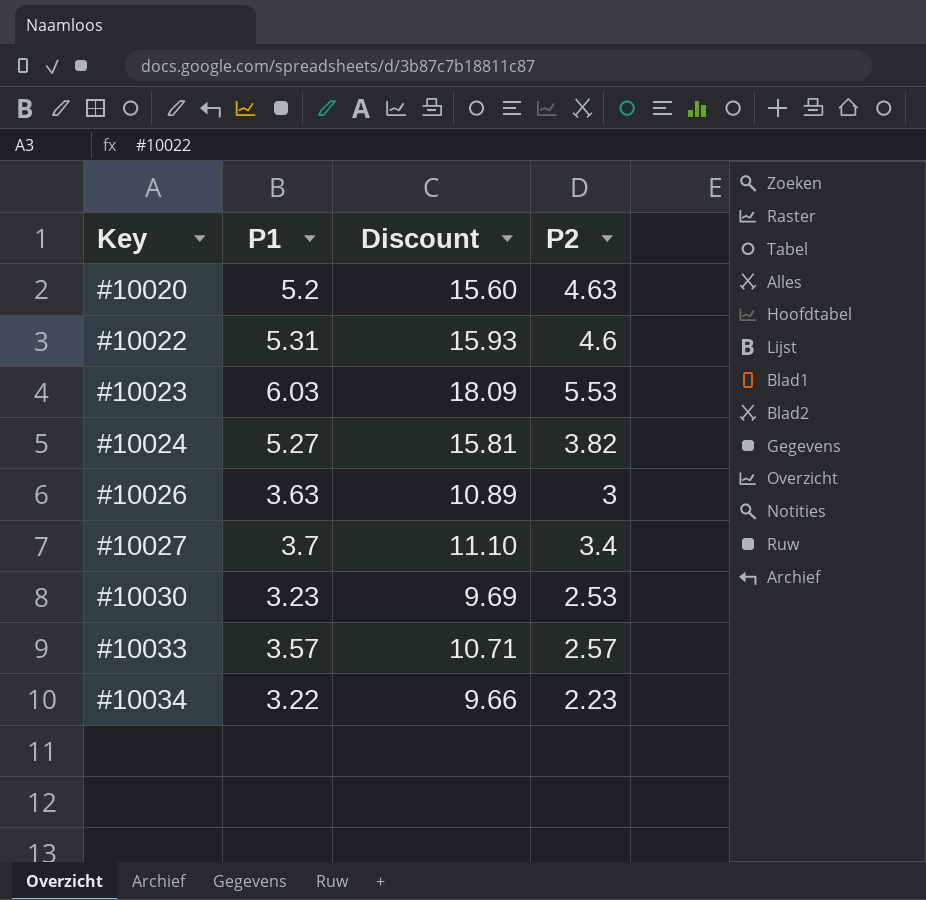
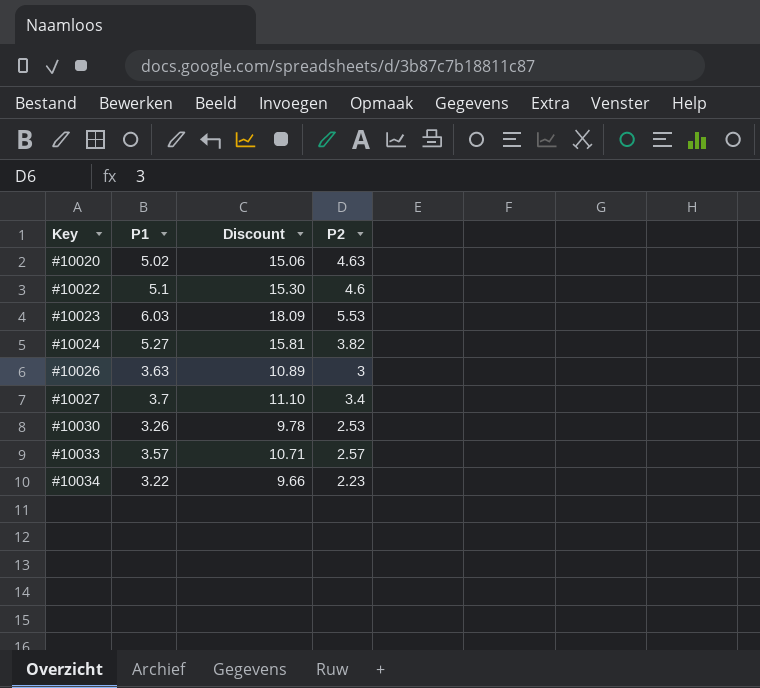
#10020 | P1: 5.2 -> 5.02
#10020 | Discount: 15.60 -> 15.06
#10022 | P1: 5.31 -> 5.1
#10022 | Discount: 15.93 -> 15.30
#10030 | P1: 3.23 -> 3.26
#10030 | Discount: 9.69 -> 9.78

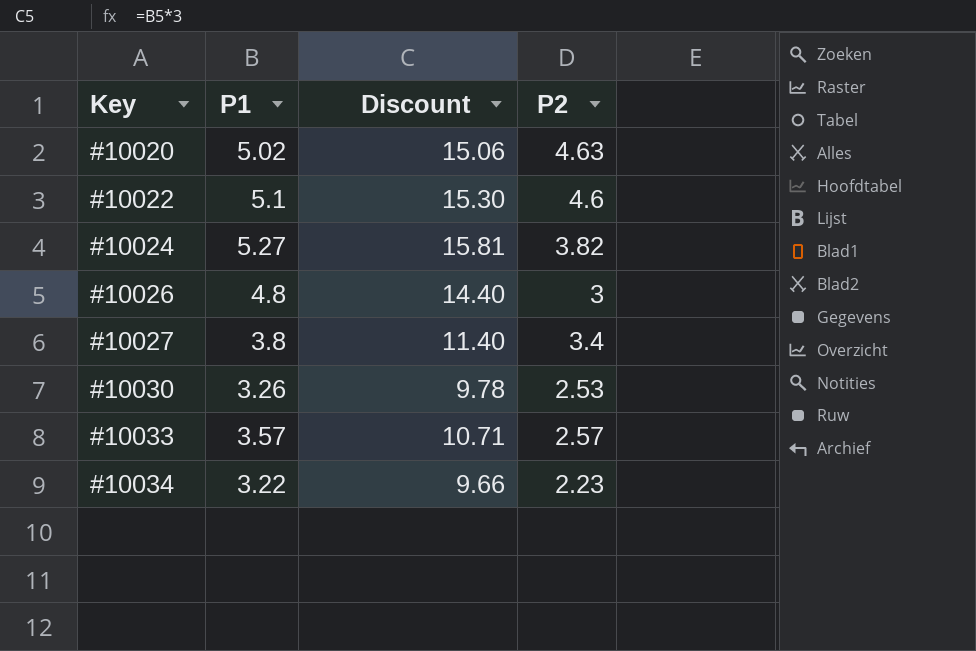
row #10023: 6.03 | 18.09 | 5.53 -> none
#10026 | P1: 3.63 -> 4.8
#10026 | Discount: 10.89 -> 14.40
#10027 | P1: 3.7 -> 3.8
#10027 | Discount: 11.10 -> 11.40

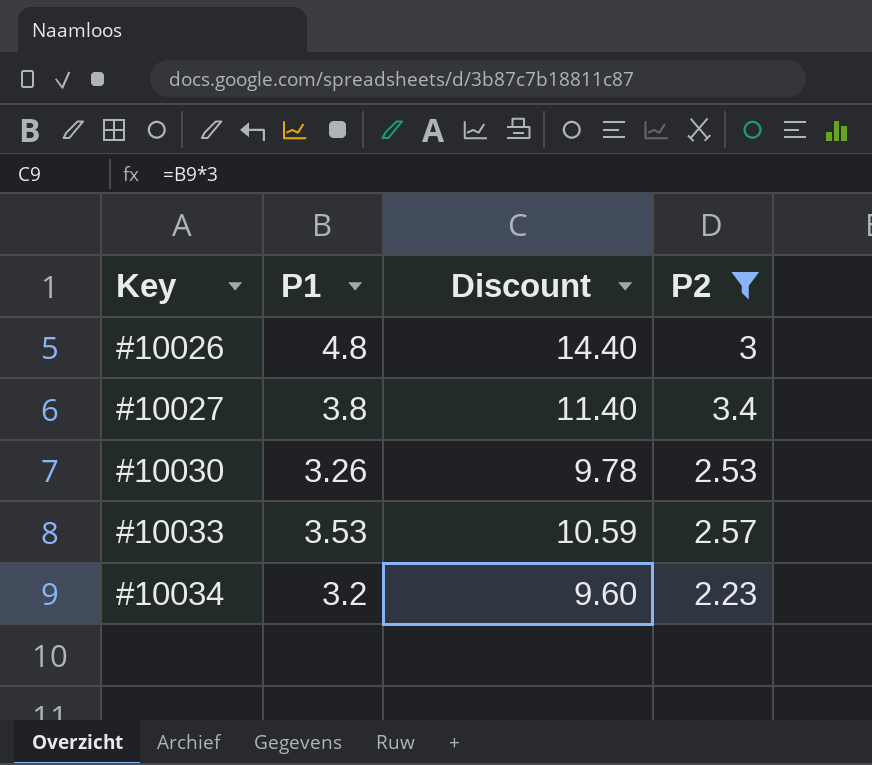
filter: none -> P2 <= 3.4
#10033 | P1: 3.57 -> 3.53
#10033 | Discount: 10.71 -> 10.59
#10034 | P1: 3.22 -> 3.2
#10034 | Discount: 9.66 -> 9.60

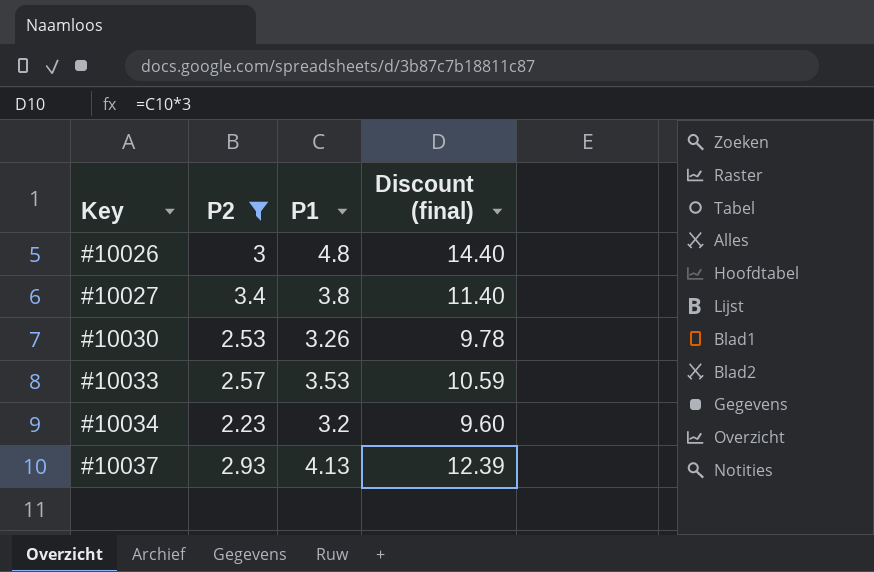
column P2 | position: 4 -> 2
column name: Discount -> Discount (final)
row #10037: none -> 2.93 | 4.13 | 12.39

